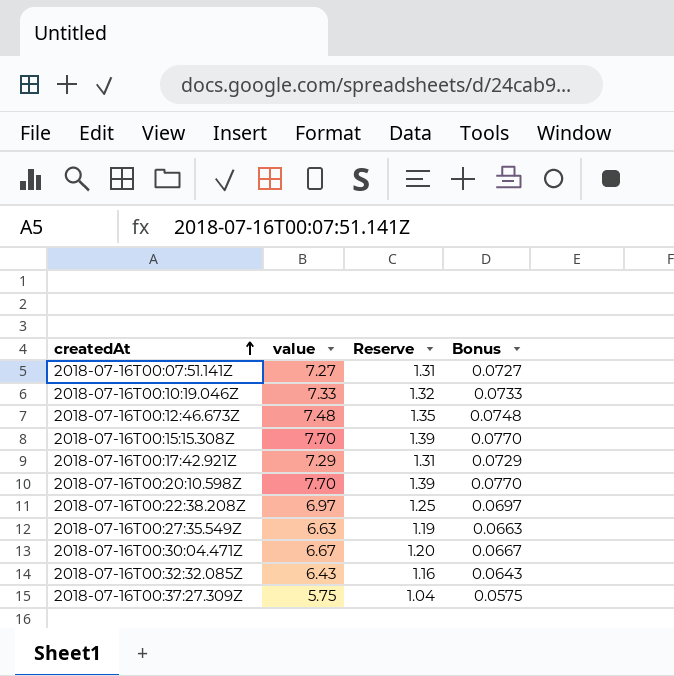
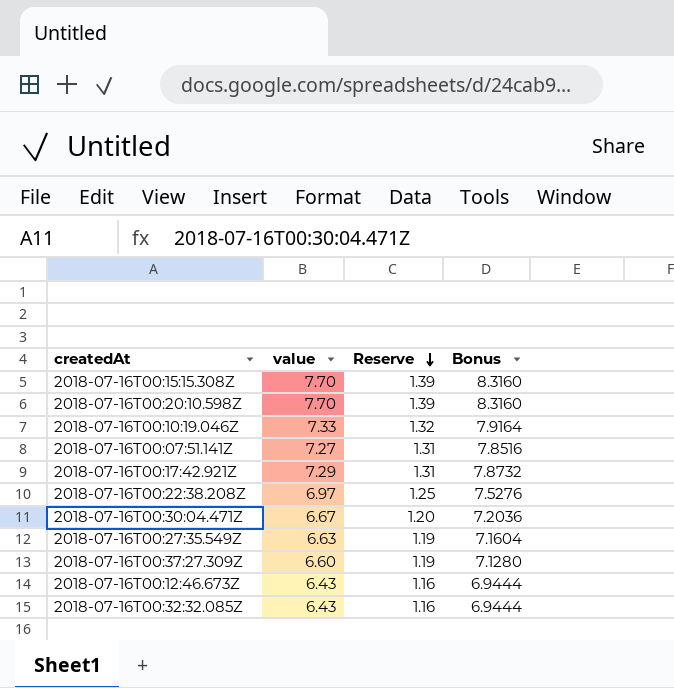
row order: createdAt ascending -> Reserve descending
column Bonus | formula: [value] * 0.01 -> [value] * 1.08
2018-07-16T00:37:27.309Z | value: 5.75 -> 6.60
2018-07-16T00:37:27.309Z | Reserve: 1.04 -> 1.19
2018-07-16T00:12:46.673Z | value: 7.48 -> 6.43
2018-07-16T00:12:46.673Z | Reserve: 1.35 -> 1.16

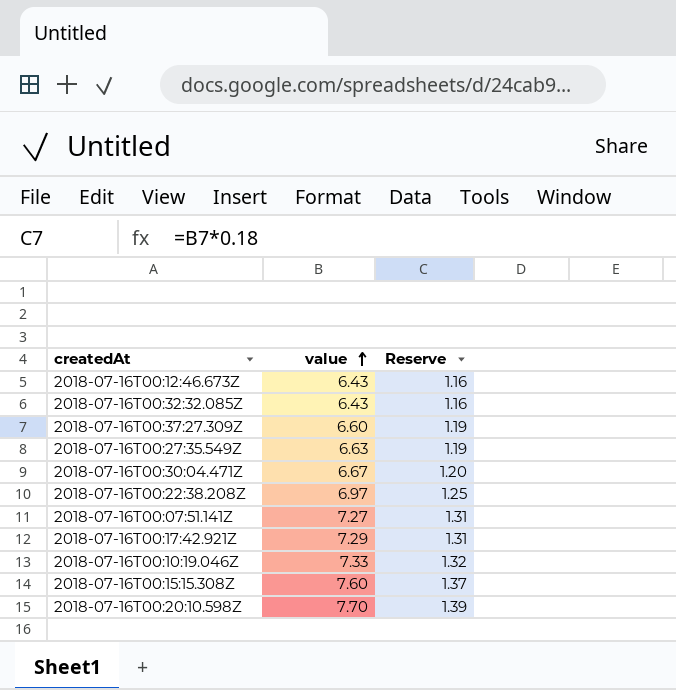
row order: Reserve descending -> value ascending
column Bonus | formula: [value] * 1.08 -> none
2018-07-16T00:15:15.308Z | value: 7.70 -> 7.60
2018-07-16T00:15:15.308Z | Reserve: 1.39 -> 1.37

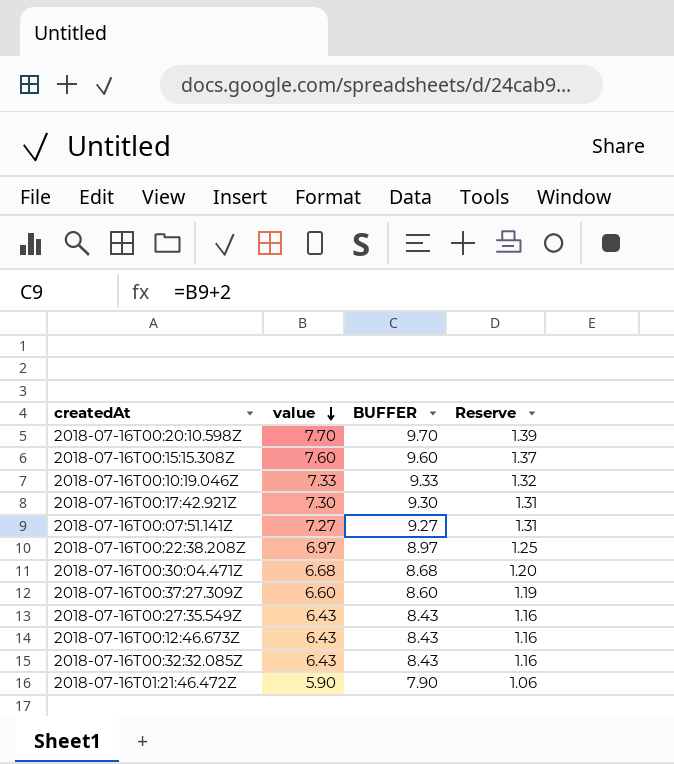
row order: value ascending -> value descending
column BUFFER | formula: none -> [value] + 2
2018-07-16T00:17:42.921Z | value: 7.29 -> 7.30
2018-07-16T00:30:04.471Z | value: 6.67 -> 6.68
2018-07-16T00:27:35.549Z | value: 6.63 -> 6.43
2018-07-16T00:27:35.549Z | Reserve: 1.19 -> 1.16
row 2018-07-16T01:21:46.472Z: none -> 5.90 | 7.90 | 1.06

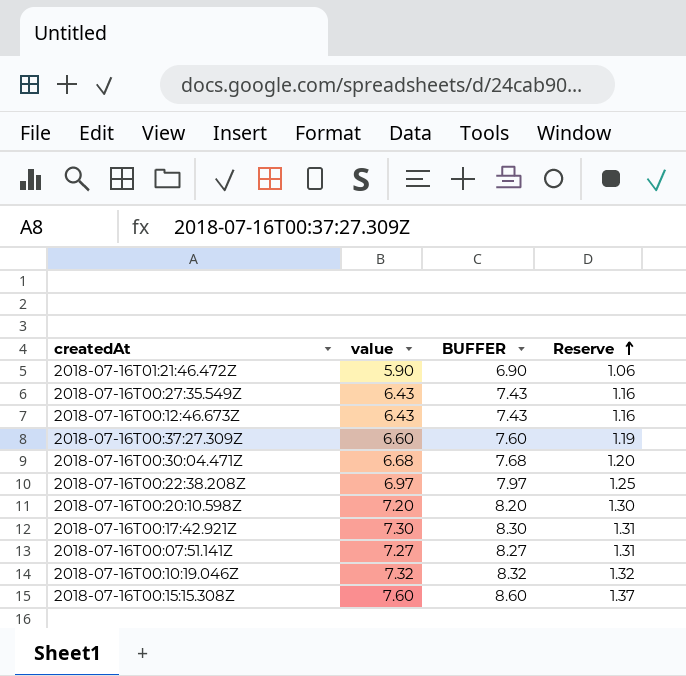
row order: value descending -> Reserve ascending
column BUFFER | formula: [value] + 2 -> [value] + 1
row 2018-07-16T00:32:32.085Z: 6.43 | 8.43 | 1.16 -> none
2018-07-16T00:20:10.598Z | value: 7.70 -> 7.20
2018-07-16T00:20:10.598Z | Reserve: 1.39 -> 1.30
2018-07-16T00:10:19.046Z | value: 7.33 -> 7.32

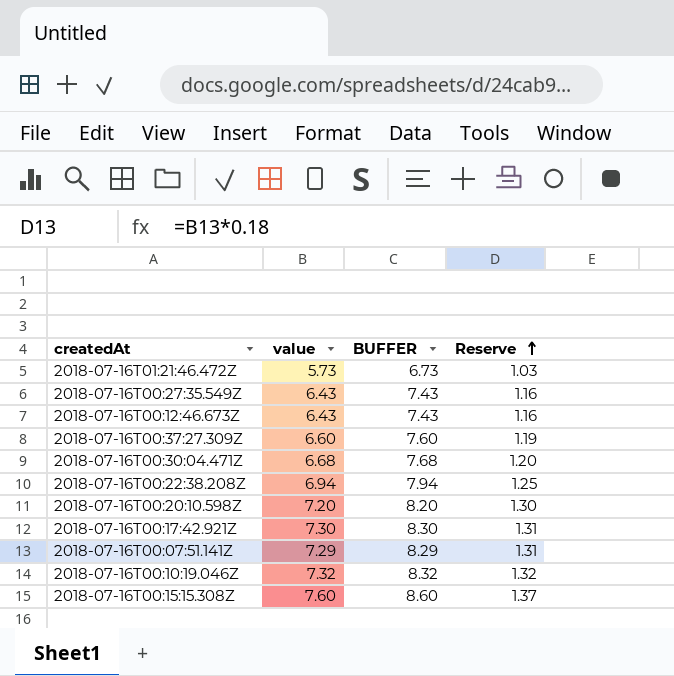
2018-07-16T01:21:46.472Z | value: 5.90 -> 5.73
2018-07-16T01:21:46.472Z | BUFFER: 6.90 -> 6.73
2018-07-16T01:21:46.472Z | Reserve: 1.06 -> 1.03
2018-07-16T00:22:38.208Z | value: 6.97 -> 6.94
2018-07-16T00:22:38.208Z | BUFFER: 7.97 -> 7.94
2018-07-16T00:07:51.141Z | value: 7.27 -> 7.29
2018-07-16T00:07:51.141Z | BUFFER: 8.27 -> 8.29

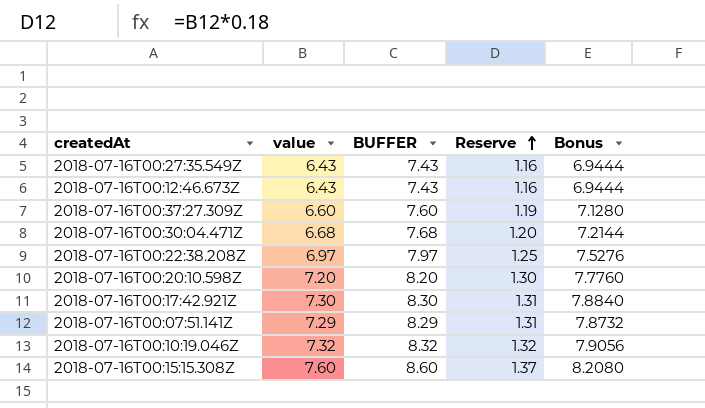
column Bonus | formula: none -> [value] * 1.08
row 2018-07-16T01:21:46.472Z: 5.73 | 6.73 | 1.03 -> none
2018-07-16T00:22:38.208Z | value: 6.94 -> 6.97
2018-07-16T00:22:38.208Z | BUFFER: 7.94 -> 7.97

